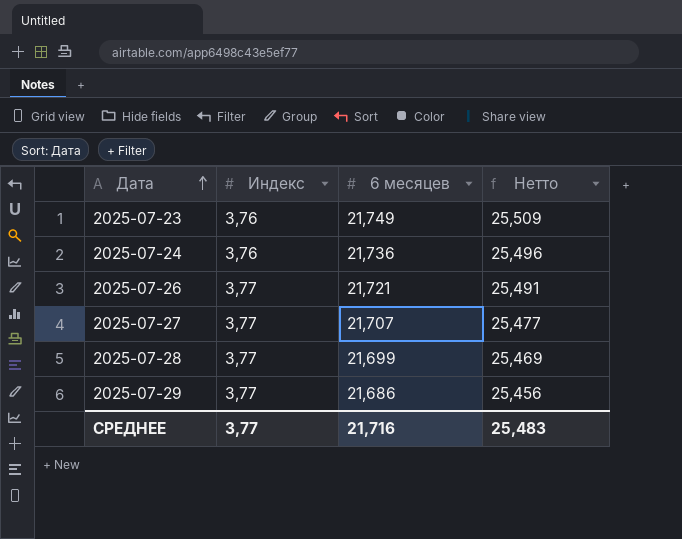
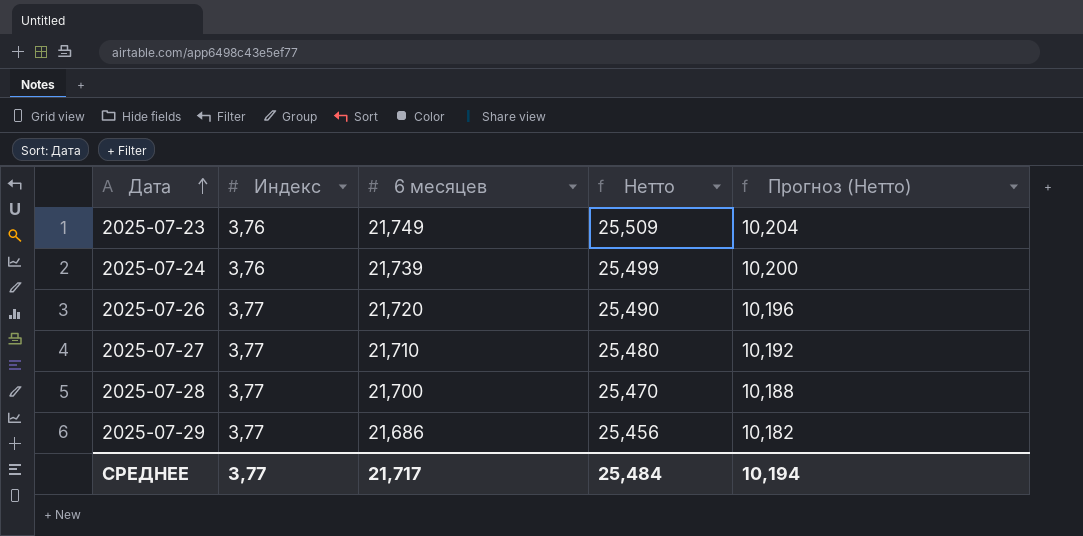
column Прогноз (Нетто) | formula: none -> [Нетто] * 0,4
2025-07-24 | 6 месяцев: 21,736 -> 21,739
2025-07-24 | Нетто: 25,496 -> 25,499
2025-07-26 | 6 месяцев: 21,721 -> 21,720
2025-07-26 | Нетто: 25,491 -> 25,490
2025-07-27 | 6 месяцев: 21,707 -> 21,710
2025-07-27 | Нетто: 25,477 -> 25,480
2025-07-28 | 6 месяцев: 21,699 -> 21,700
2025-07-28 | Нетто: 25,469 -> 25,470
СРЕДНЕЕ | 6 месяцев: 21,716 -> 21,717
СРЕДНЕЕ | Нетто: 25,483 -> 25,484

